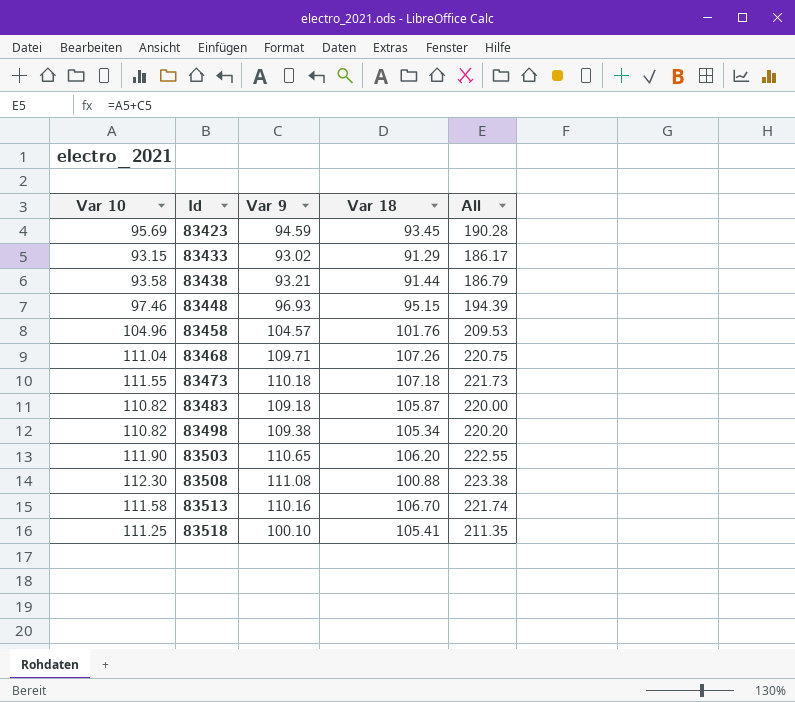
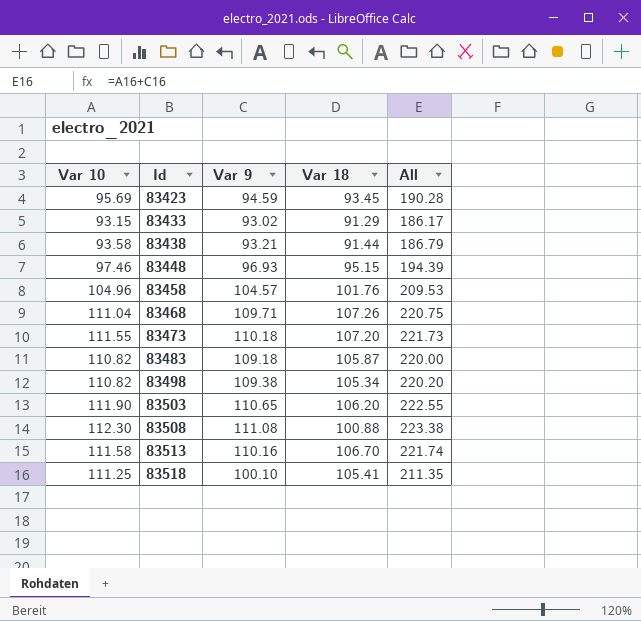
83473 | Var 18: 107.18 -> 107.20

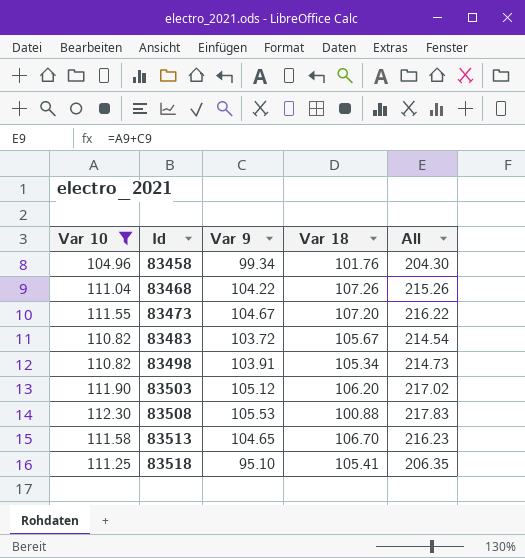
filter: none -> Var 10 >= 104.96
83458 | Var 9: 104.57 -> 99.34
83458 | All: 209.53 -> 204.30
83468 | Var 9: 109.71 -> 104.22
83468 | All: 220.75 -> 215.26
83473 | Var 9: 110.18 -> 104.67
83473 | All: 221.73 -> 216.22
83483 | Var 9: 109.18 -> 103.72
83483 | Var 18: 105.87 -> 105.67
83483 | All: 220.00 -> 214.54
83498 | Var 9: 109.38 -> 103.91
83498 | All: 220.20 -> 214.73
83503 | Var 9: 110.65 -> 105.12
83503 | All: 222.55 -> 217.02
83508 | Var 9: 111.08 -> 105.53
83508 | All: 223.38 -> 217.83
83513 | Var 9: 110.16 -> 104.65
83513 | All: 221.74 -> 216.23
83518 | Var 9: 100.10 -> 95.10
83518 | All: 211.35 -> 206.35

